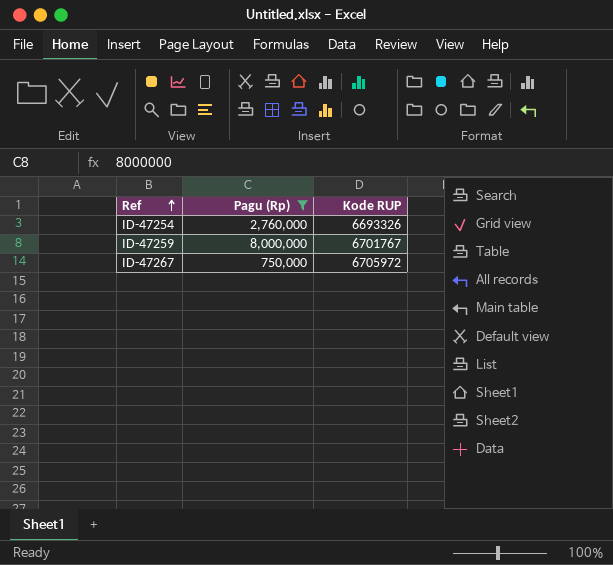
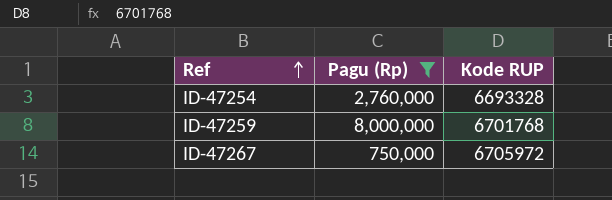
ID-47254 | Kode RUP: 6693326 -> 6693328
ID-47259 | Kode RUP: 6701767 -> 6701768

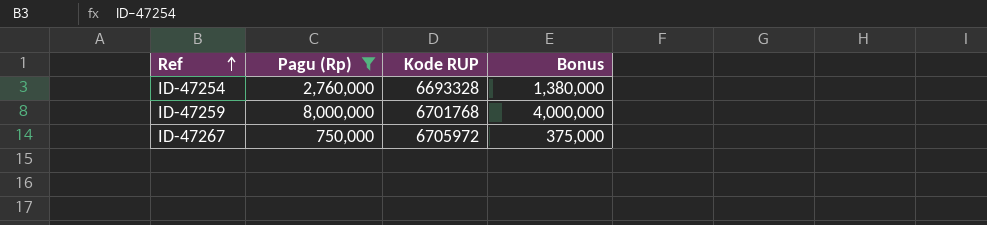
column Bonus | formula: none -> [Pagu (Rp)] * 0.5

